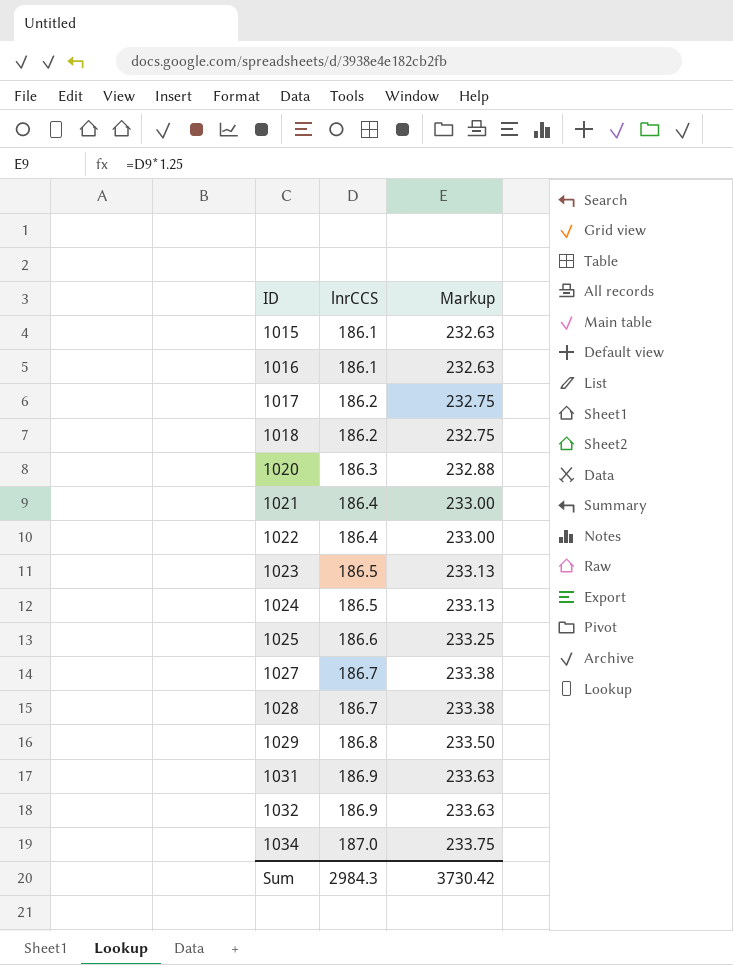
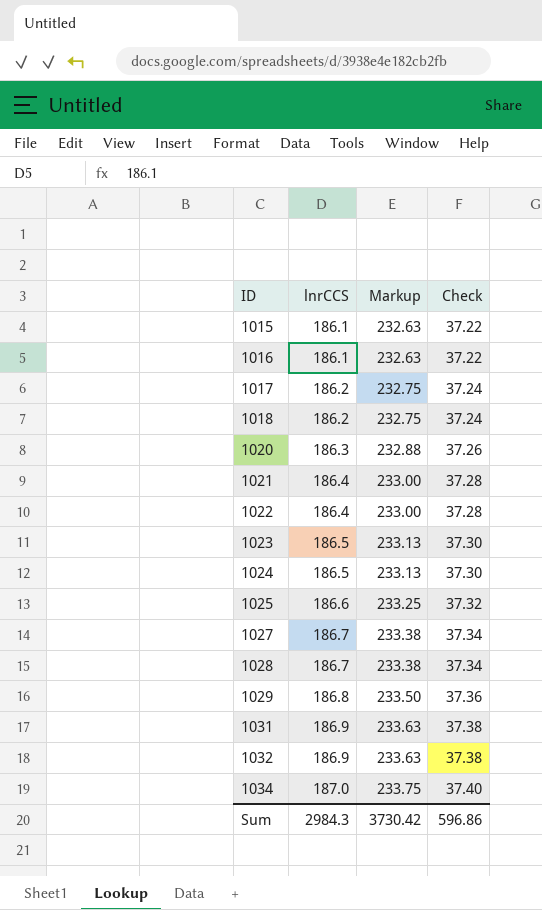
column Check | formula: none -> [lnrCCS] * 0.2

